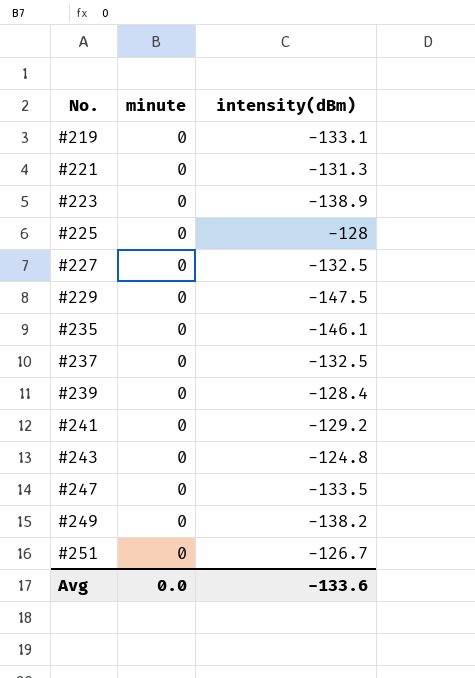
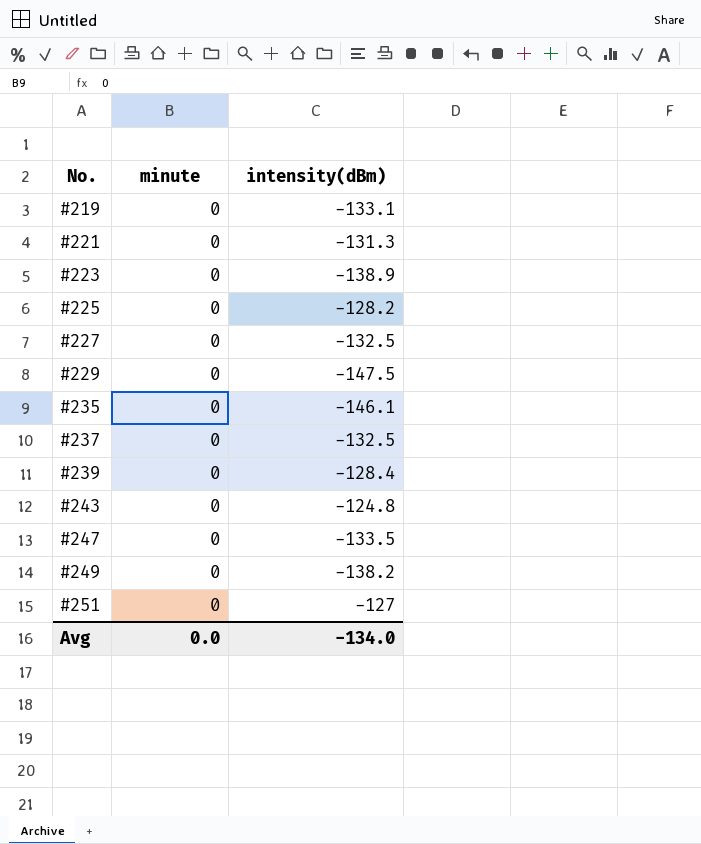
row #241: 0 | -129.2 -> none
#225 | intensity(dBm): -128 -> -128.2
#251 | intensity(dBm): -126.7 -> -127
Avg | intensity(dBm): -133.6 -> -134.0

